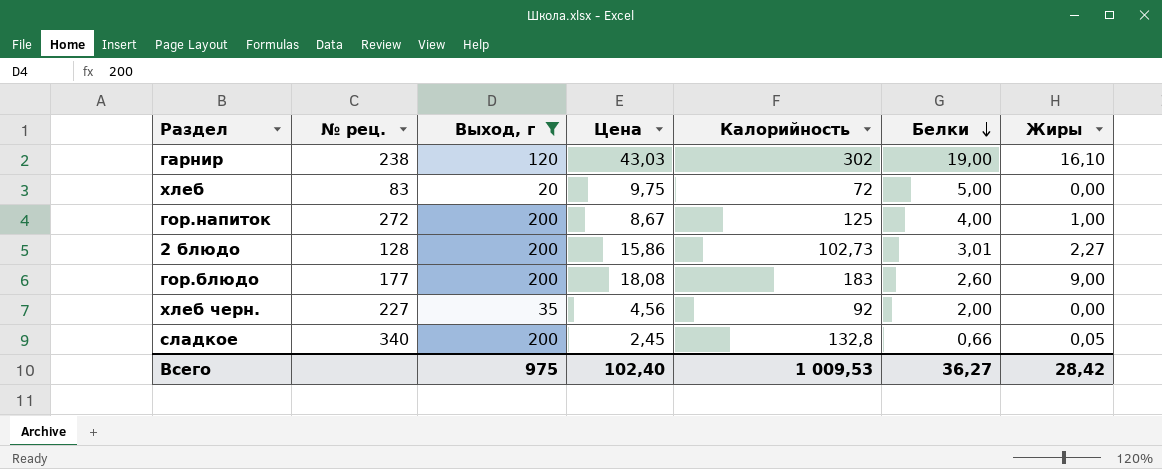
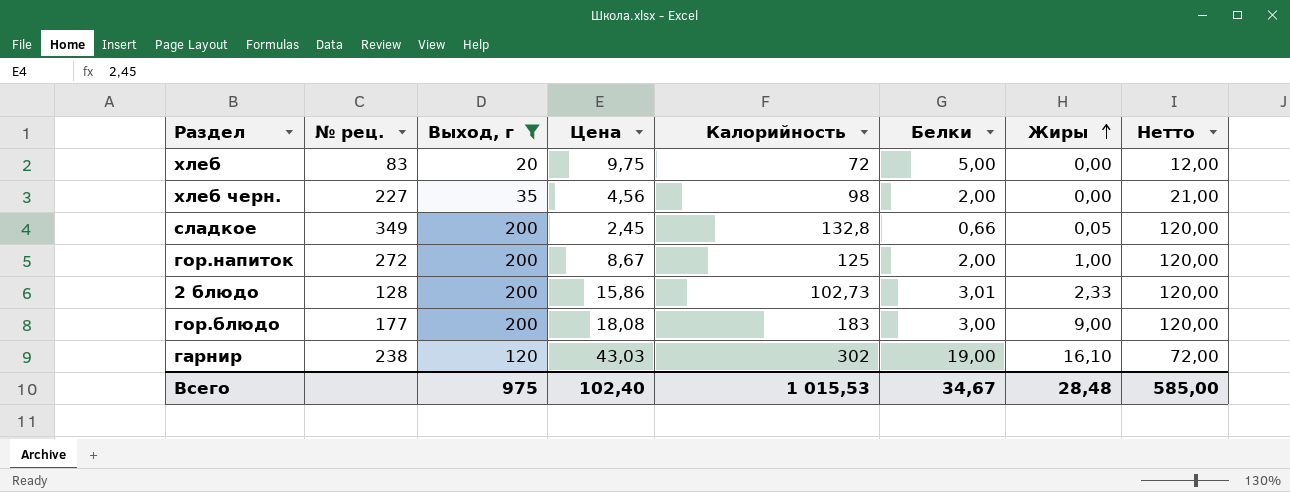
row order: Белки descending -> Жиры ascending
column Нетто | formula: none -> [Выход, г] * 0,6
хлеб черн. | Калорийность: 92 -> 98
сладкое | № рец.: 340 -> 349
гор.напиток | Белки: 4,00 -> 2,00
2 блюдо | Жиры: 2,27 -> 2,33
гор.блюдо | Белки: 2,60 -> 3,00
Всего | Калорийность: 1 009,53 -> 1 015,53
Всего | Белки: 36,27 -> 34,67
Всего | Жиры: 28,42 -> 28,48

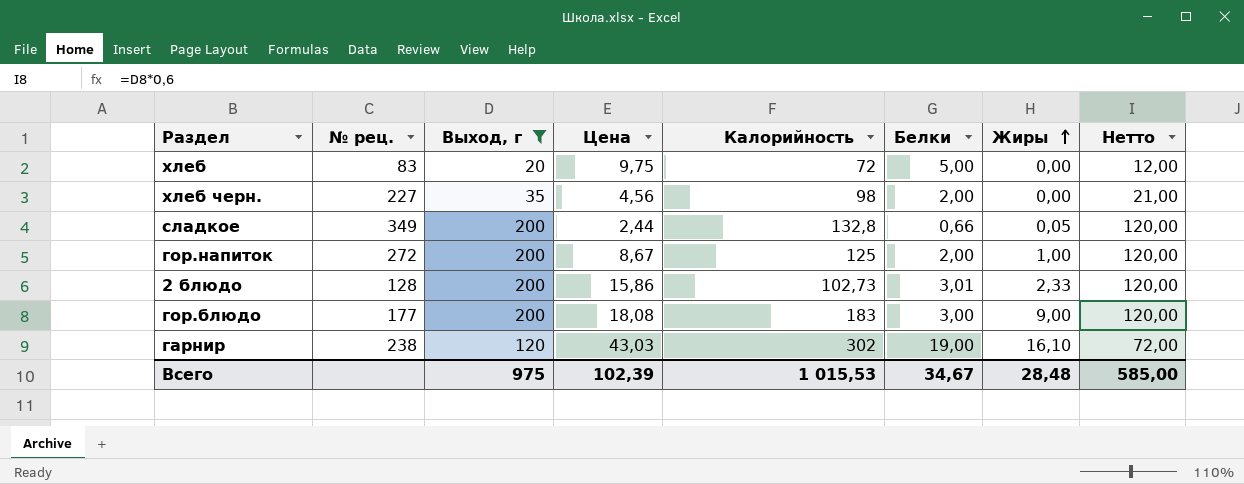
сладкое | Цена: 2,45 -> 2,44
Всего | Цена: 102,40 -> 102,39

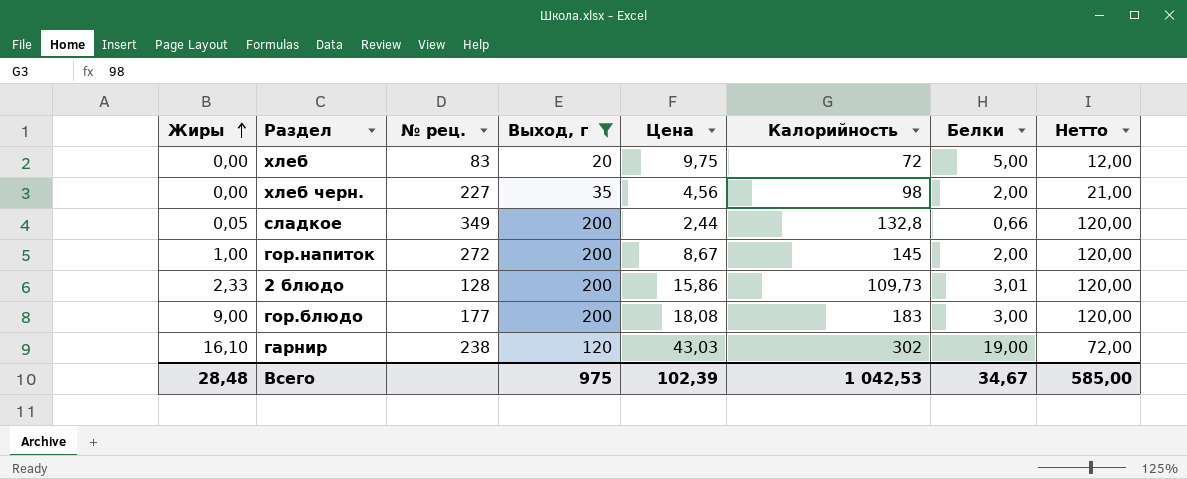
column Жиры | position: 7 -> 1
гор.напиток | Калорийность: 125 -> 145
2 блюдо | Калорийность: 102,73 -> 109,73
Всего | Калорийность: 1 015,53 -> 1 042,53

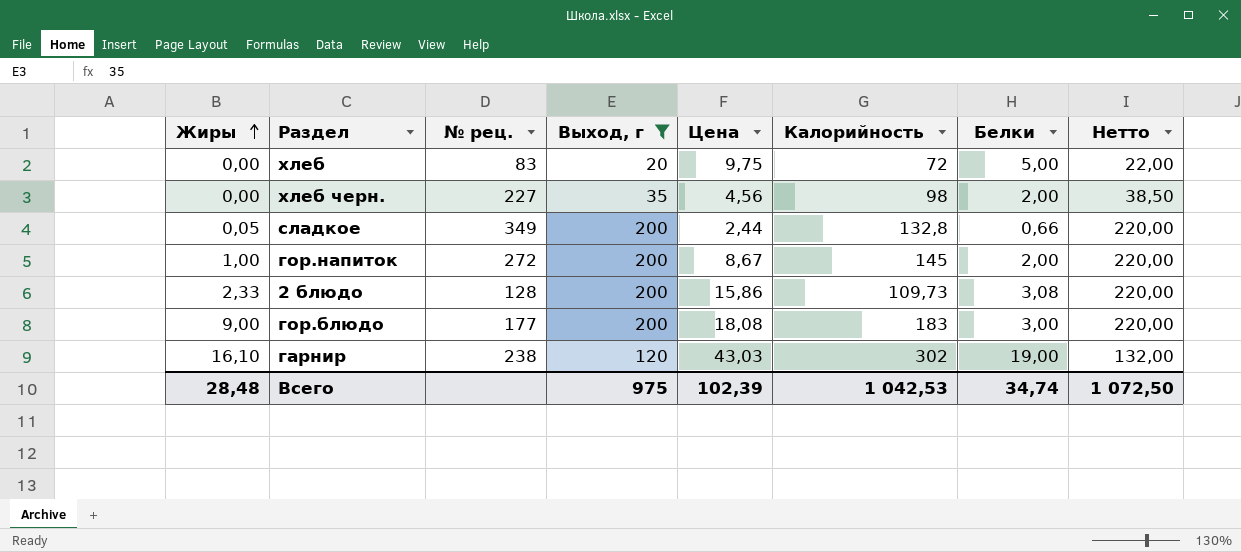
column Нетто | formula: [Выход, г] * 0,6 -> [Выход, г] * 1,1
2 блюдо | Белки: 3,01 -> 3,08
Всего | Белки: 34,67 -> 34,74
Всего | Нетто: 585,00 -> 1 072,50

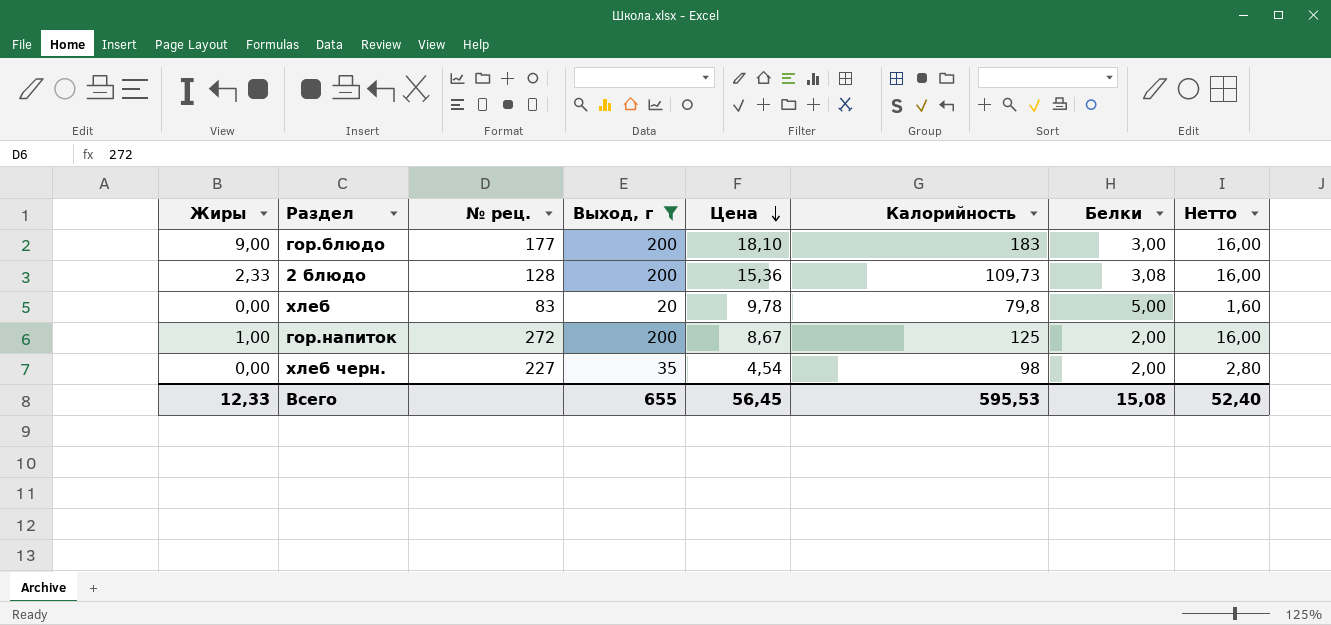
row order: Жиры ascending -> Цена descending
column Нетто | formula: [Выход, г] * 1,1 -> [Выход, г] * 0,08
row сладкое: 0,05 | 349 | 200 | 2,44 | 132,8 | 0,66 | 220,00 -> none
row гарнир: 16,10 | 238 | 120 | 43,03 | 302 | 19,00 | 132,00 -> none
гор.блюдо | Цена: 18,08 -> 18,10
2 блюдо | Цена: 15,86 -> 15,36
хлеб | Цена: 9,75 -> 9,78
хлеб | Калорийность: 72 -> 79,8
гор.напиток | Калорийность: 145 -> 125
хлеб черн. | Цена: 4,56 -> 4,54
Всего | Жиры: 28,48 -> 12,33
Всего | Выход, г: 975 -> 655
Всего | Цена: 102,39 -> 56,45
Всего | Калорийность: 1 042,53 -> 595,53
Всего | Белки: 34,74 -> 15,08
Всего | Нетто: 1 072,50 -> 52,40

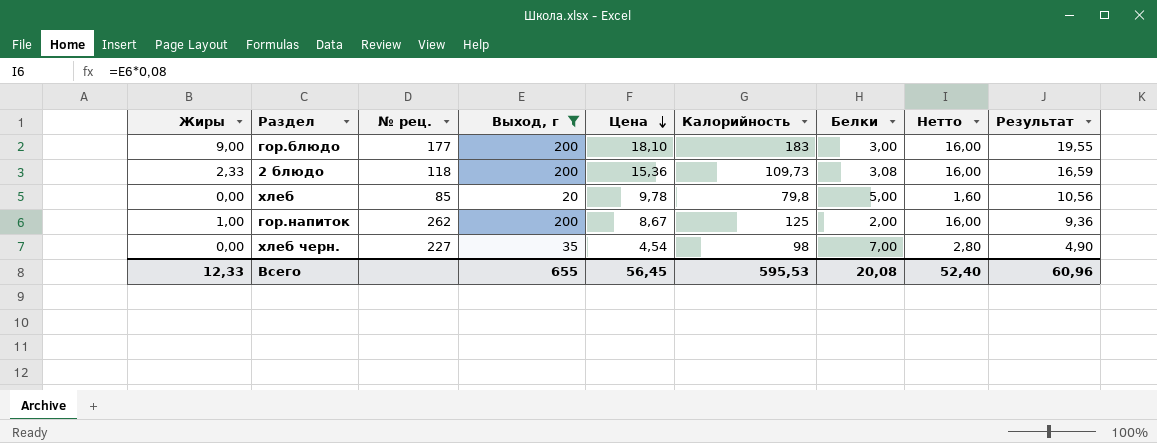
column Результат | formula: none -> [Цена] * 1,08
2 блюдо | № рец.: 128 -> 118
хлеб | № рец.: 83 -> 85
гор.напиток | № рец.: 272 -> 262
хлеб черн. | Белки: 2,00 -> 7,00
Всего | Белки: 15,08 -> 20,08

